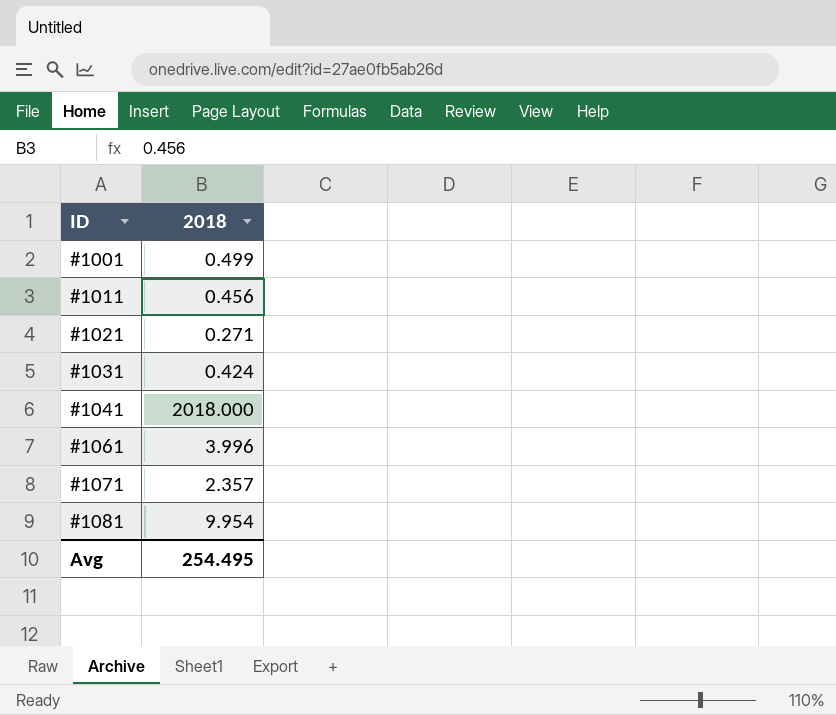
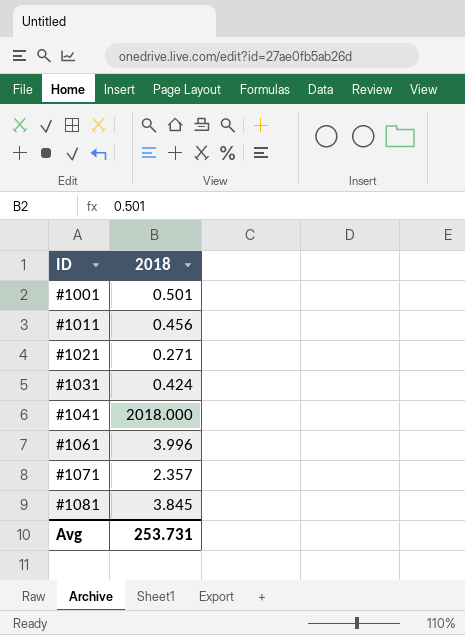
#1001 | 2018: 0.499 -> 0.501
#1081 | 2018: 9.954 -> 3.845
Avg | 2018: 254.495 -> 253.731

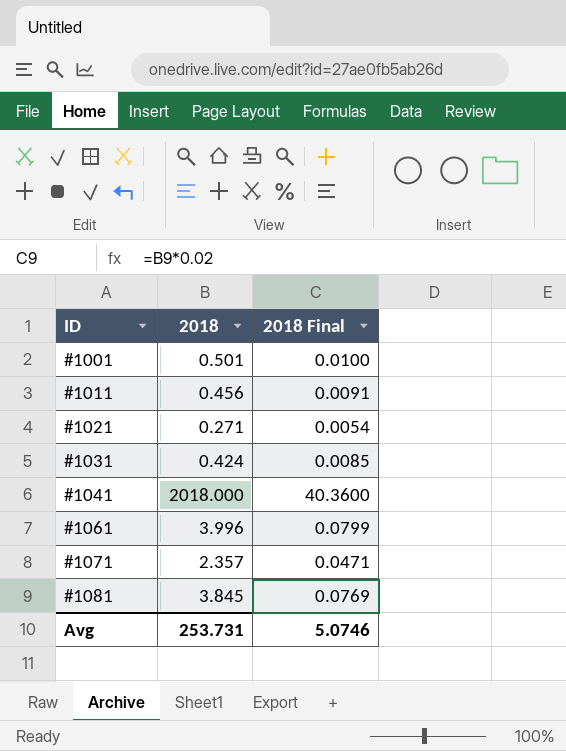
column 2018 Final | formula: none -> [2018] * 0.02

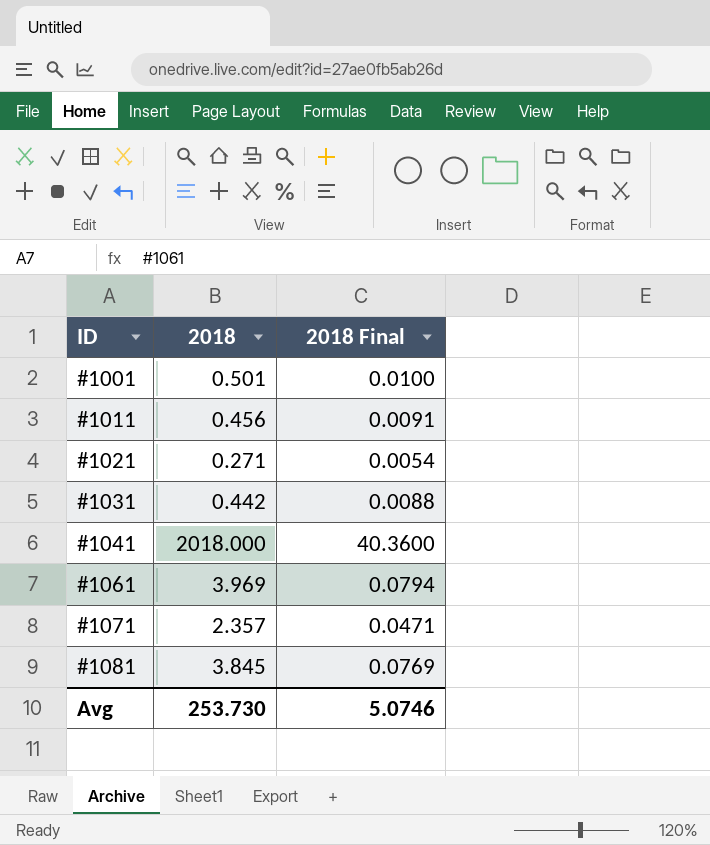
#1031 | 2018: 0.424 -> 0.442
#1031 | 2018 Final: 0.0085 -> 0.0088
#1061 | 2018: 3.996 -> 3.969
#1061 | 2018 Final: 0.0799 -> 0.0794
Avg | 2018: 253.731 -> 253.730

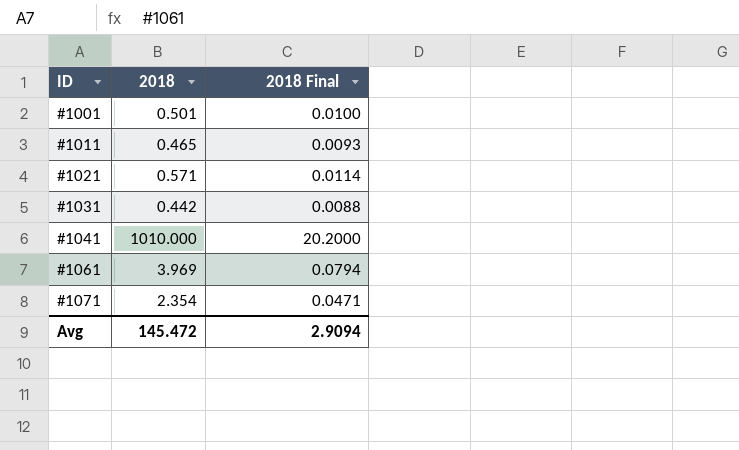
row #1081: 3.845 | 0.0769 -> none
#1011 | 2018: 0.456 -> 0.465
#1011 | 2018 Final: 0.0091 -> 0.0093
#1021 | 2018: 0.271 -> 0.571
#1021 | 2018 Final: 0.0054 -> 0.0114
#1041 | 2018: 2018.000 -> 1010.000
#1041 | 2018 Final: 40.3600 -> 20.2000
#1071 | 2018: 2.357 -> 2.354
Avg | 2018: 253.730 -> 145.472
Avg | 2018 Final: 5.0746 -> 2.9094

